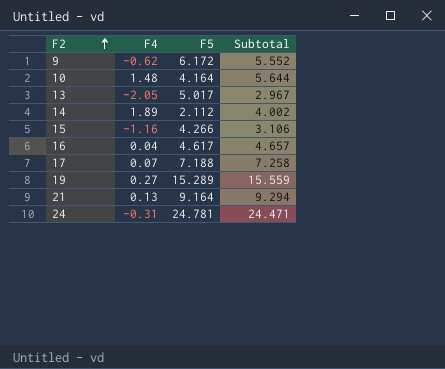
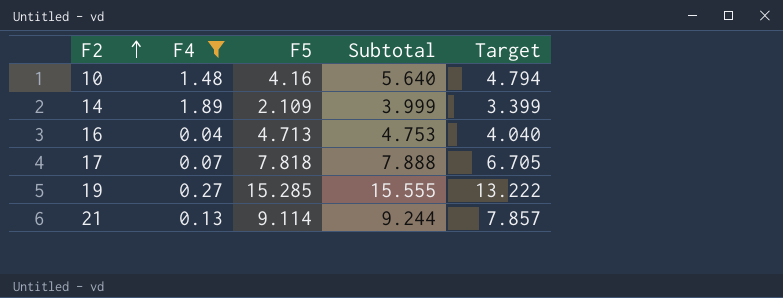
filter: none -> F4 >= 0.04
column Target | formula: none -> [Subtotal] * 0.85
10 | F5: 4.164 -> 4.16
10 | Subtotal: 5.644 -> 5.640
14 | F5: 2.112 -> 2.109
14 | Subtotal: 4.002 -> 3.999
16 | F5: 4.617 -> 4.713
16 | Subtotal: 4.657 -> 4.753
17 | F5: 7.188 -> 7.818
17 | Subtotal: 7.258 -> 7.888
19 | F5: 15.289 -> 15.285
19 | Subtotal: 15.559 -> 15.555
21 | F5: 9.164 -> 9.114
21 | Subtotal: 9.294 -> 9.244

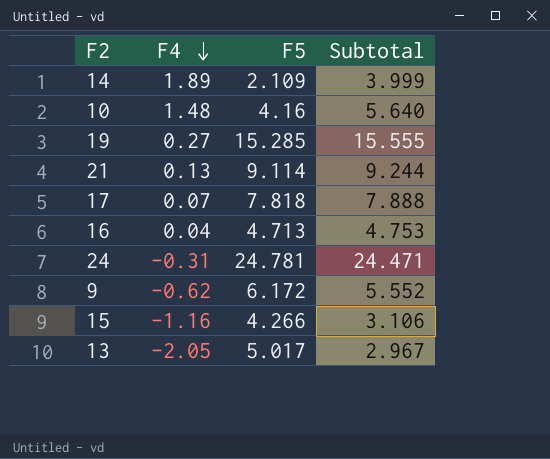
filter: F4 >= 0.04 -> none
row order: F2 ascending -> F4 descending
column Target | formula: [Subtotal] * 0.85 -> none

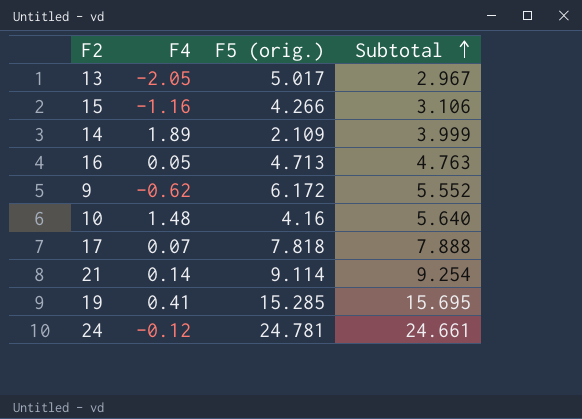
row order: F4 descending -> Subtotal ascending
column name: F5 -> F5 (orig.)
16 | F4: 0.04 -> 0.05
16 | Subtotal: 4.753 -> 4.763
21 | F4: 0.13 -> 0.14
21 | Subtotal: 9.244 -> 9.254
19 | F4: 0.27 -> 0.41
19 | Subtotal: 15.555 -> 15.695
24 | F4: -0.31 -> -0.12
24 | Subtotal: 24.471 -> 24.661

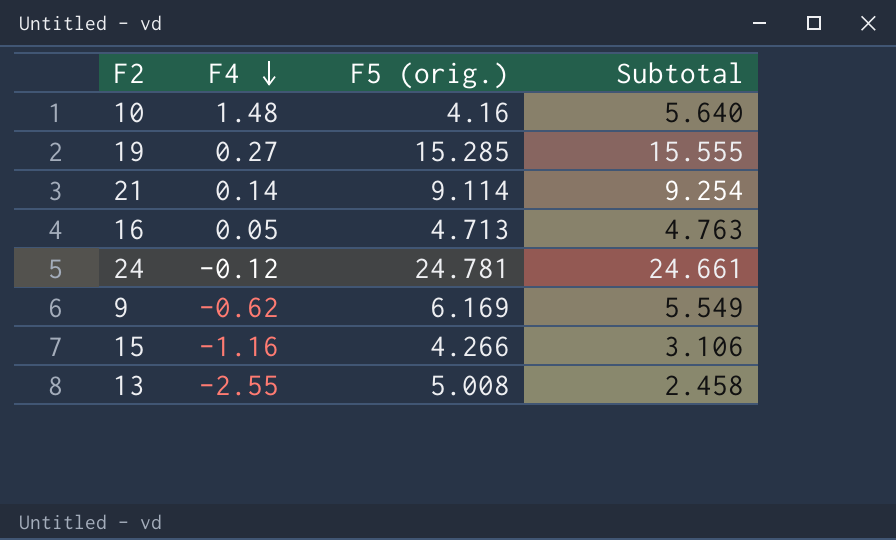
row order: Subtotal ascending -> F4 descending
row 14: 1.89 | 2.109 | 3.999 -> none
row 17: 0.07 | 7.818 | 7.888 -> none
19 | F4: 0.41 -> 0.27
19 | Subtotal: 15.695 -> 15.555
9 | F5 (orig.): 6.172 -> 6.169
9 | Subtotal: 5.552 -> 5.549
13 | F4: -2.05 -> -2.55
13 | F5 (orig.): 5.017 -> 5.008
13 | Subtotal: 2.967 -> 2.458

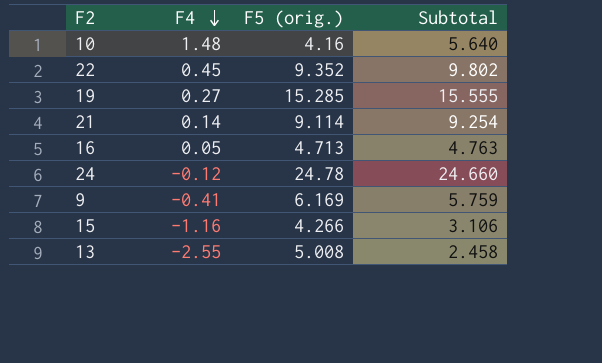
row 22: none -> 0.45 | 9.352 | 9.802
24 | F5 (orig.): 24.781 -> 24.78
24 | Subtotal: 24.661 -> 24.660
9 | F4: -0.62 -> -0.41
9 | Subtotal: 5.549 -> 5.759

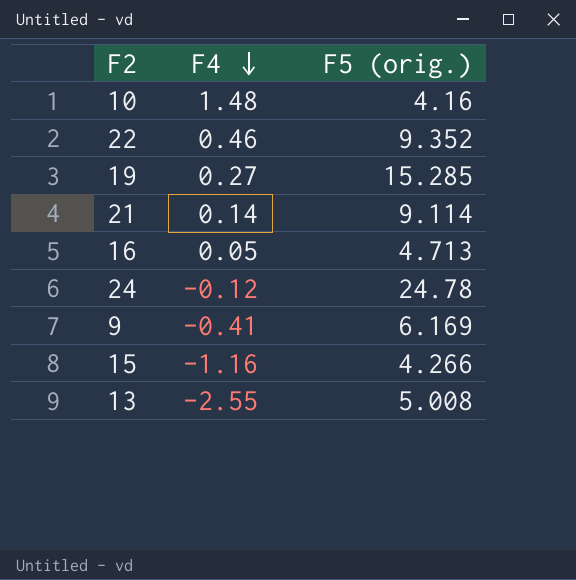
column Subtotal | formula: [F4] + [F5 (orig.)] -> none
22 | F4: 0.45 -> 0.46

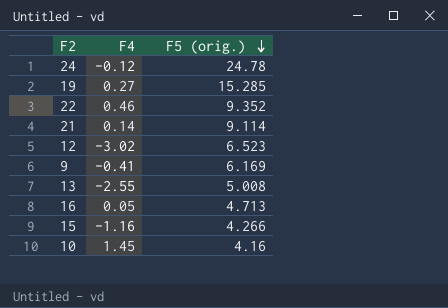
row order: F4 descending -> F5 (orig.) descending
row 12: none -> -3.02 | 6.523
10 | F4: 1.48 -> 1.45

